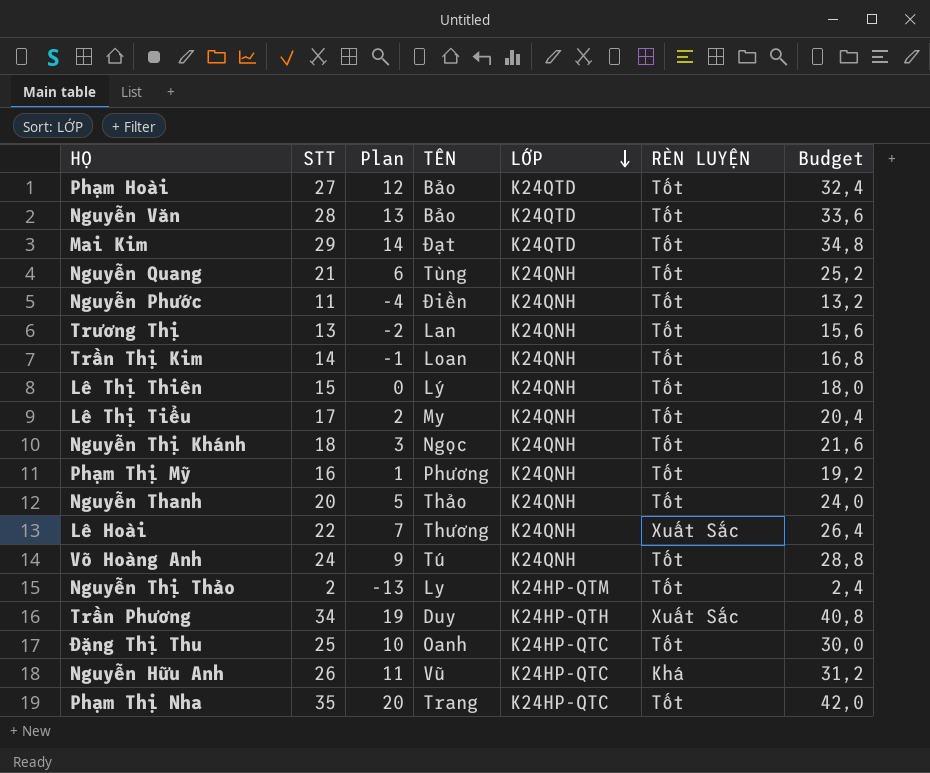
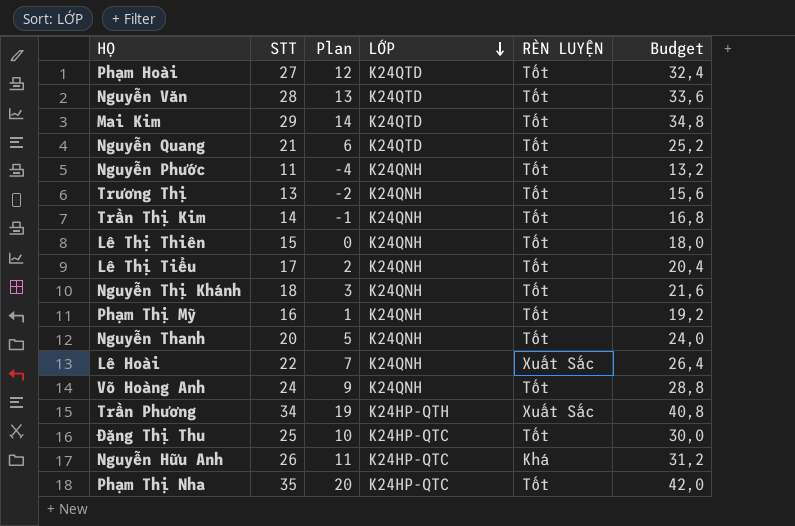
column TÊN | position: 4 -> none
row Nguyễn Thị Thảo: 2 | -13 | Ly | K24HP-QTM | Tốt | 2,4 -> none
Nguyễn Quang | LỚP: K24QNH -> K24QTD

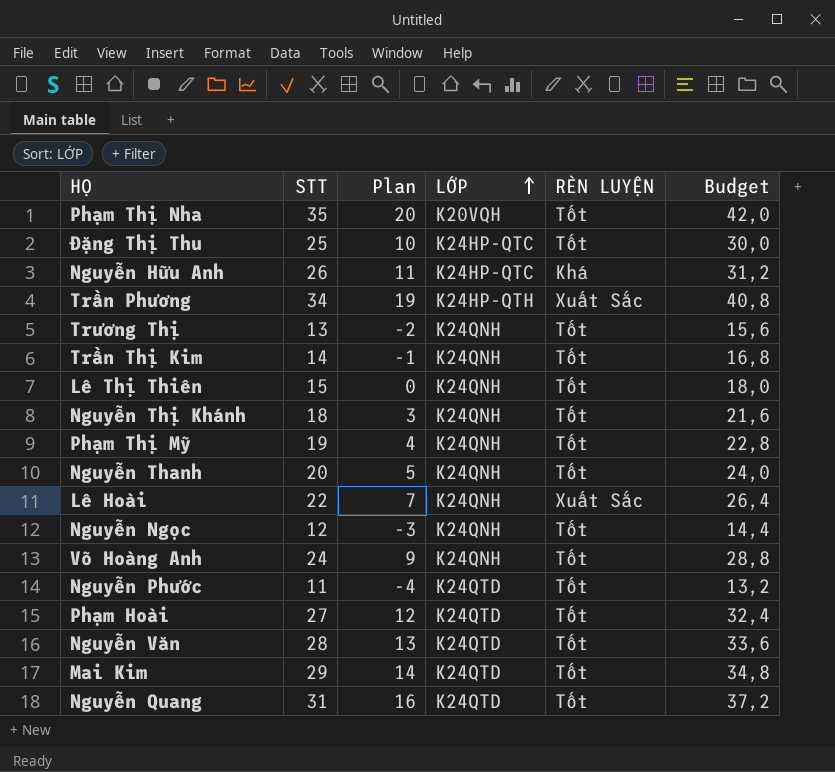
row order: LỚP descending -> LỚP ascending
row Lê Thị Tiểu: 17 | 2 | K24QNH | Tốt | 20,4 -> none
Phạm Thị Nha | LỚP: K24HP-QTC -> K20VQH
Phạm Thị Mỹ | STT: 16 -> 19
Phạm Thị Mỹ | Plan: 1 -> 4
Phạm Thị Mỹ | Budget: 19,2 -> 22,8
row Nguyễn Ngọc: none -> 12 | -3 | K24QNH | Tốt | 14,4
Nguyễn Phước | LỚP: K24QNH -> K24QTD
Nguyễn Quang | STT: 21 -> 31
Nguyễn Quang | Plan: 6 -> 16
Nguyễn Quang | Budget: 25,2 -> 37,2

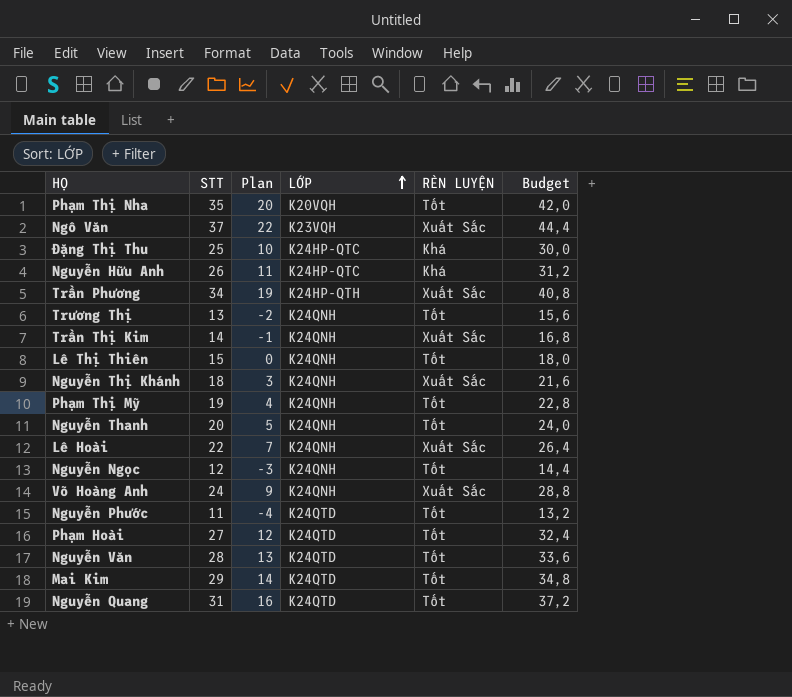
row Ngô Văn: none -> 37 | 22 | K23VQH | Xuất Sắc | 44,4
Đặng Thị Thu | RÈN LUYỆN: Tốt -> Khá
Trần Thị Kim | RÈN LUYỆN: Tốt -> Xuất Sắc
Nguyễn Thị Khánh | RÈN LUYỆN: Tốt -> Xuất Sắc
Võ Hoàng Anh | RÈN LUYỆN: Tốt -> Xuất Sắc

